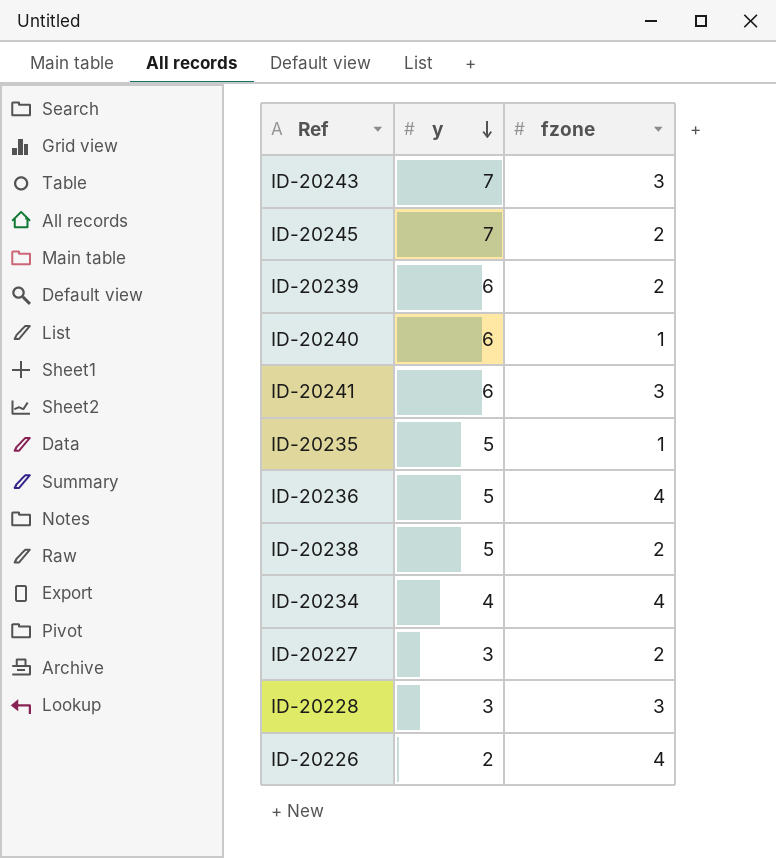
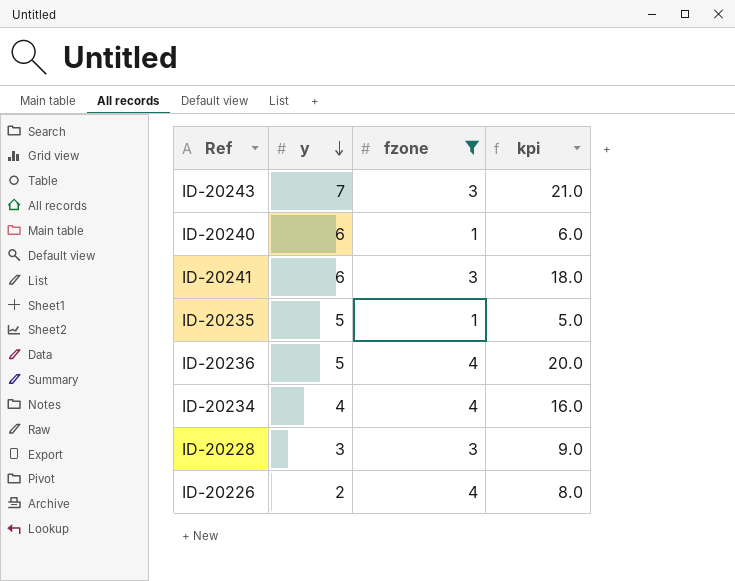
filter: none -> fzone != 2
column kpi | formula: none -> [y] * [fzone]

